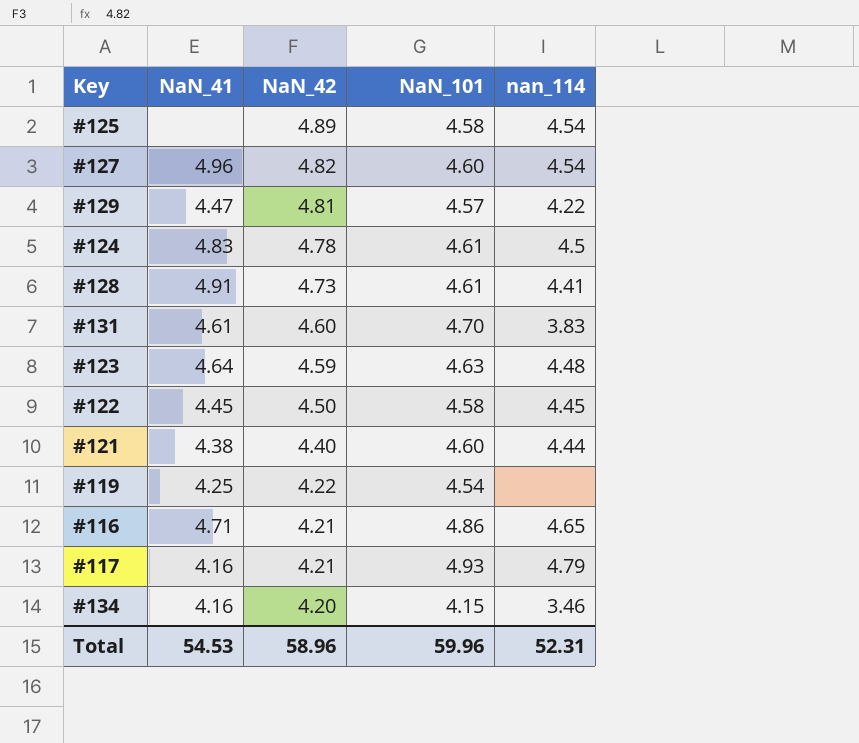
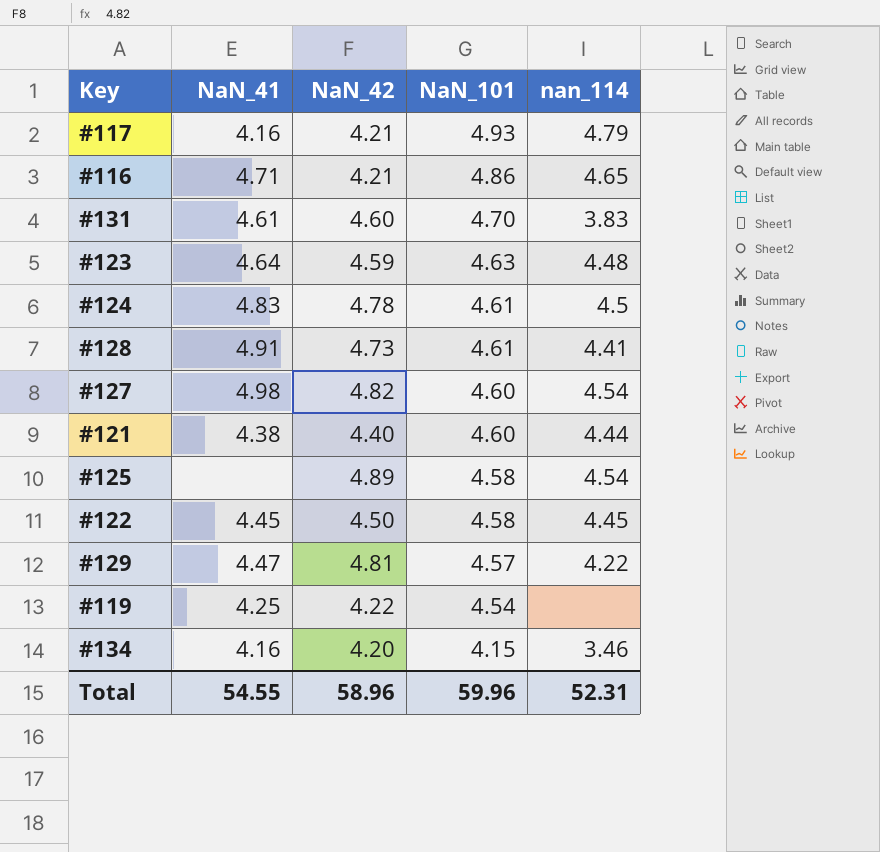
row order: NaN_42 descending -> NaN_101 descending
#127 | NaN_41: 4.96 -> 4.98
Total | NaN_41: 54.53 -> 54.55

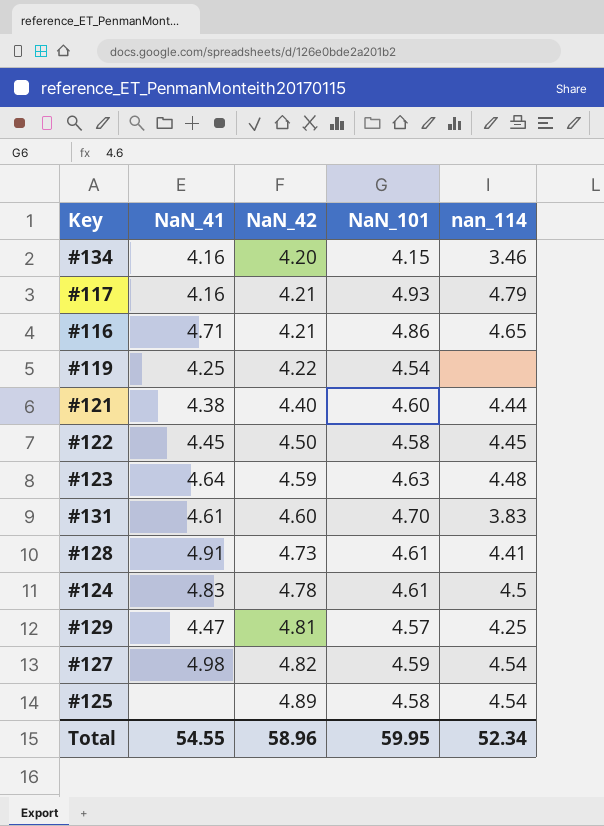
row order: NaN_101 descending -> NaN_42 ascending
#129 | nan_114: 4.22 -> 4.25
#127 | NaN_101: 4.60 -> 4.59
Total | NaN_101: 59.96 -> 59.95
Total | nan_114: 52.31 -> 52.34

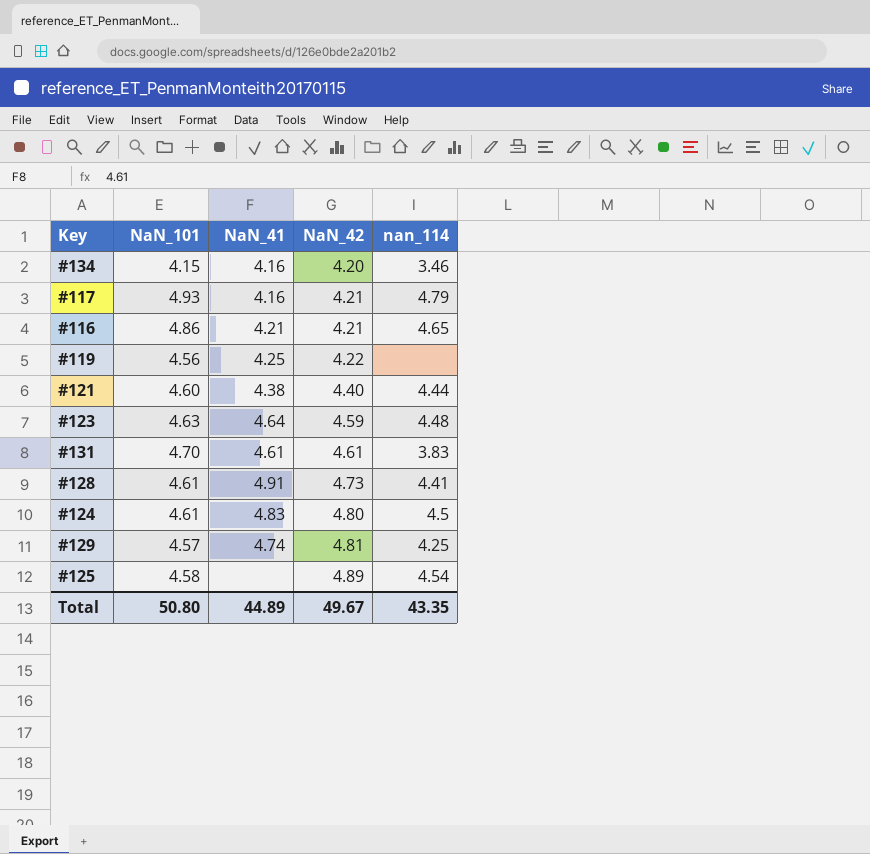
column NaN_101 | position: 4 -> 2
row #122: 4.45 | 4.50 | 4.58 | 4.45 -> none
row #127: 4.98 | 4.82 | 4.59 | 4.54 -> none
#116 | NaN_41: 4.71 -> 4.21
#119 | NaN_101: 4.54 -> 4.56
#131 | NaN_42: 4.60 -> 4.61
#124 | NaN_42: 4.78 -> 4.80
#129 | NaN_41: 4.47 -> 4.74
Total | NaN_101: 59.95 -> 50.80
Total | NaN_41: 54.55 -> 44.89
Total | NaN_42: 58.96 -> 49.67
Total | nan_114: 52.34 -> 43.35

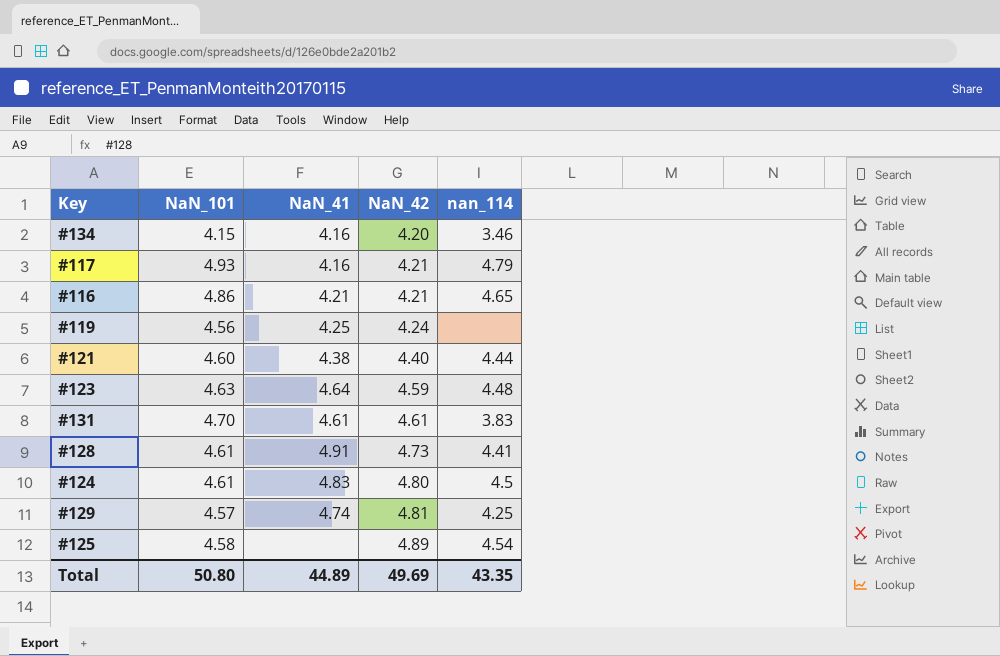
#119 | NaN_42: 4.22 -> 4.24
Total | NaN_42: 49.67 -> 49.69

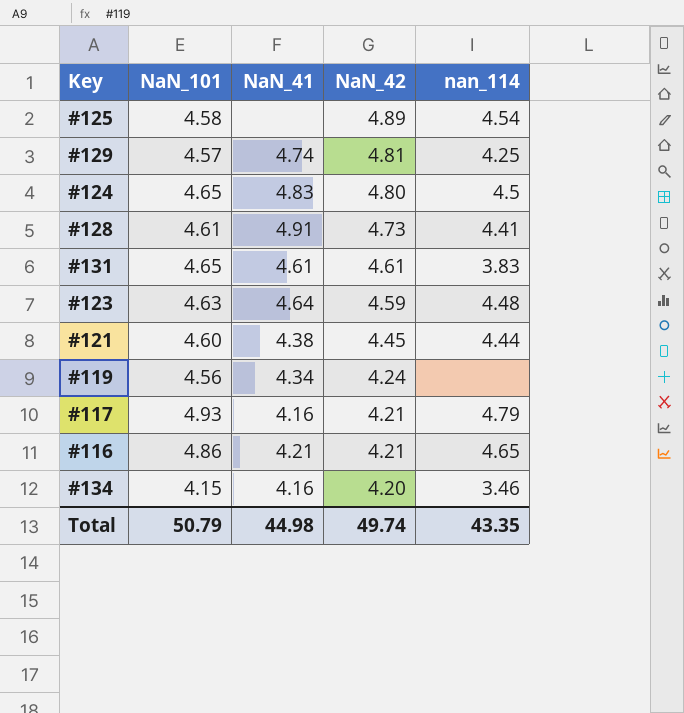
row order: NaN_42 ascending -> NaN_42 descending
#124 | NaN_101: 4.61 -> 4.65
#131 | NaN_101: 4.70 -> 4.65
#121 | NaN_42: 4.40 -> 4.45
#119 | NaN_41: 4.25 -> 4.34
Total | NaN_101: 50.80 -> 50.79
Total | NaN_41: 44.89 -> 44.98
Total | NaN_42: 49.69 -> 49.74

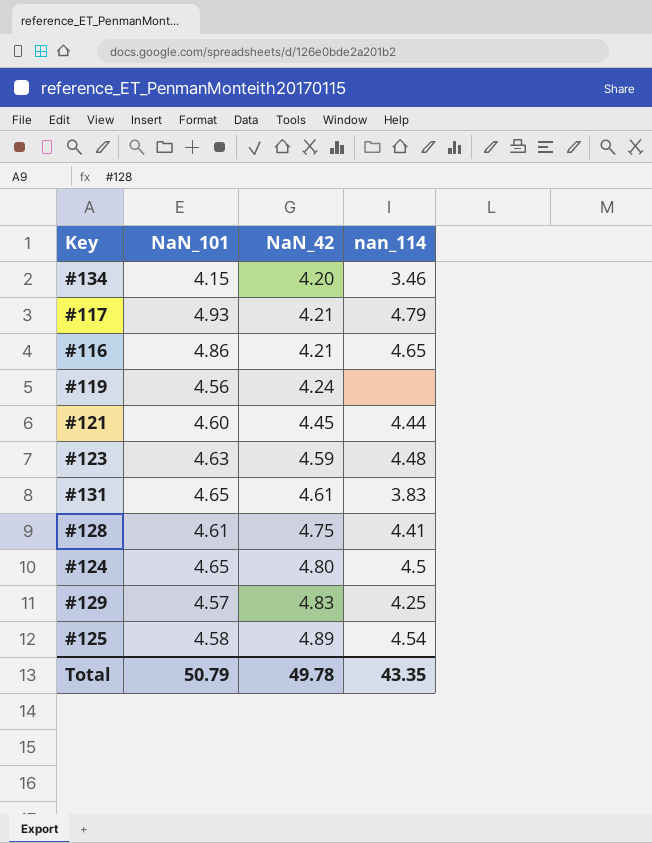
row order: NaN_42 descending -> NaN_42 ascending
column NaN_41 | position: 3 -> none
#128 | NaN_42: 4.73 -> 4.75
#129 | NaN_42: 4.81 -> 4.83
Total | NaN_42: 49.74 -> 49.78

